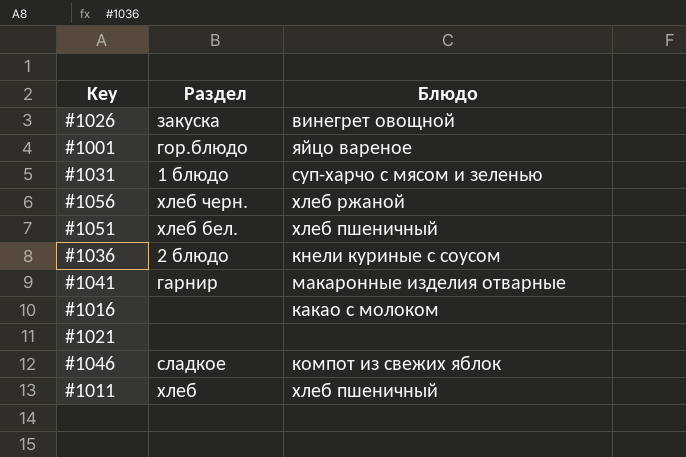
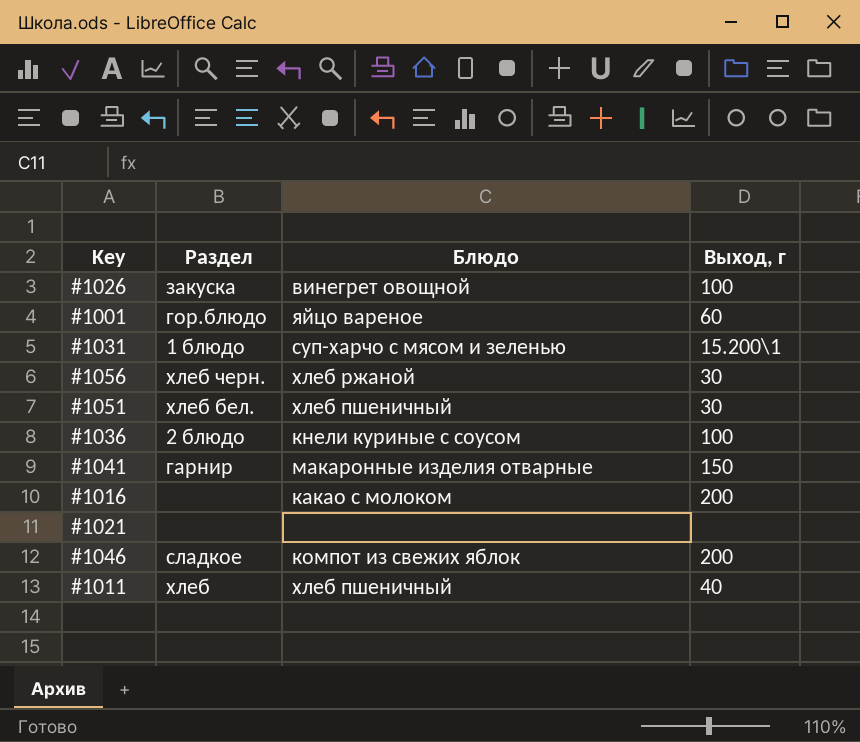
column Выход, г | position: none -> 4

